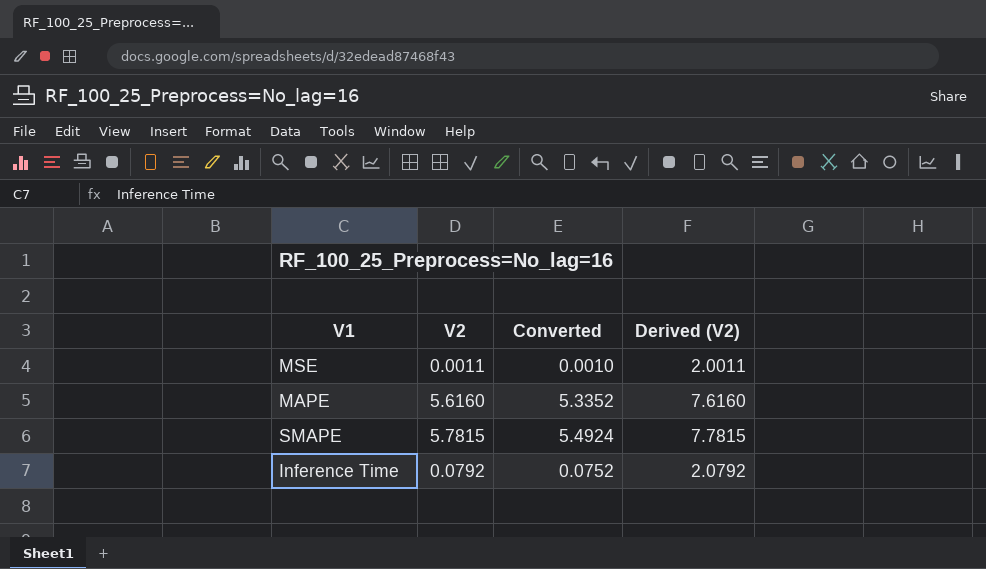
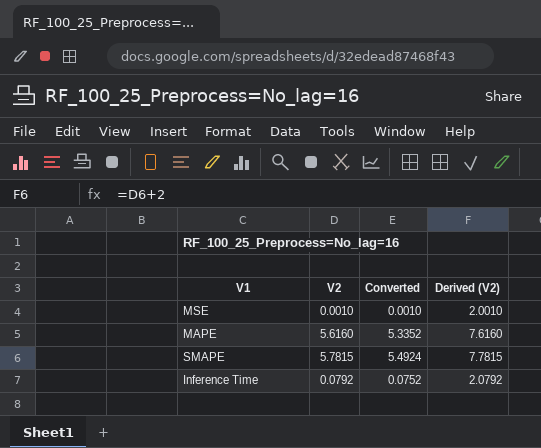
MSE | V2: 0.0011 -> 0.0010
MSE | Derived (V2): 2.0011 -> 2.0010

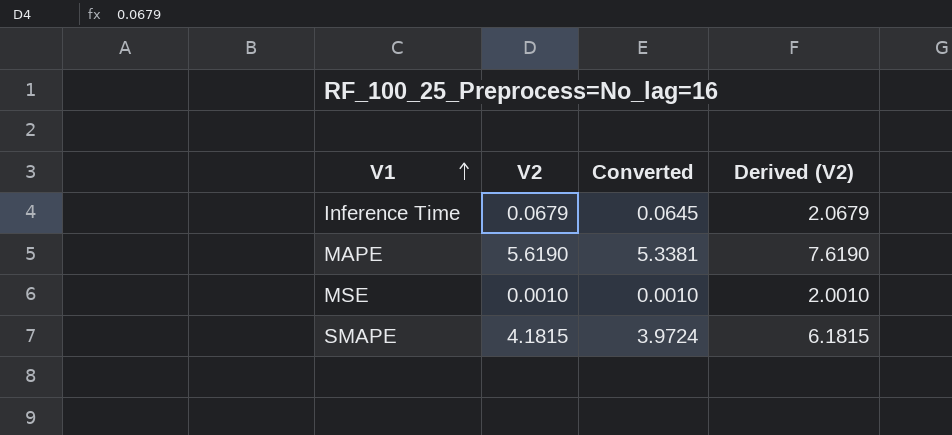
row order: none -> V1 ascending
Inference Time | V2: 0.0792 -> 0.0679
Inference Time | Converted: 0.0752 -> 0.0645
Inference Time | Derived (V2): 2.0792 -> 2.0679
MAPE | V2: 5.6160 -> 5.6190
MAPE | Converted: 5.3352 -> 5.3381
MAPE | Derived (V2): 7.6160 -> 7.6190
SMAPE | V2: 5.7815 -> 4.1815
SMAPE | Converted: 5.4924 -> 3.9724
SMAPE | Derived (V2): 7.7815 -> 6.1815

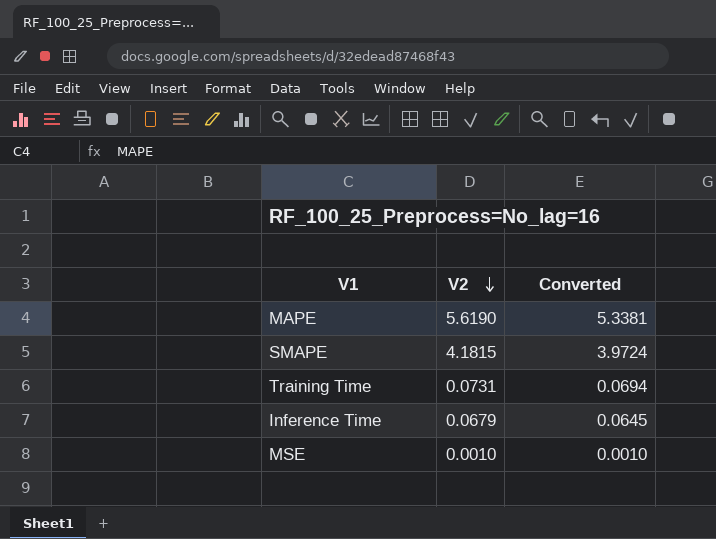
row order: V1 ascending -> V2 descending
column Derived (V2) | formula: [V2] + 2 -> none
row Training Time: none -> 0.0731 | 0.0694

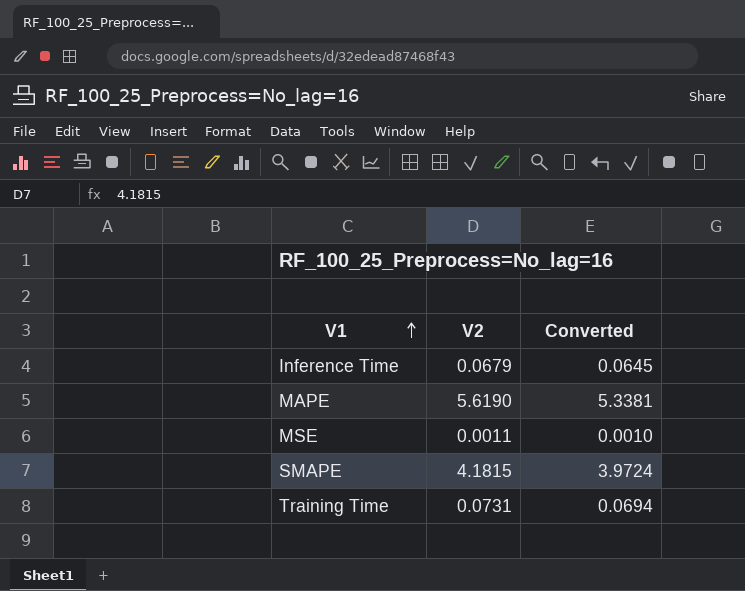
row order: V2 descending -> V1 ascending
MSE | V2: 0.0010 -> 0.0011

